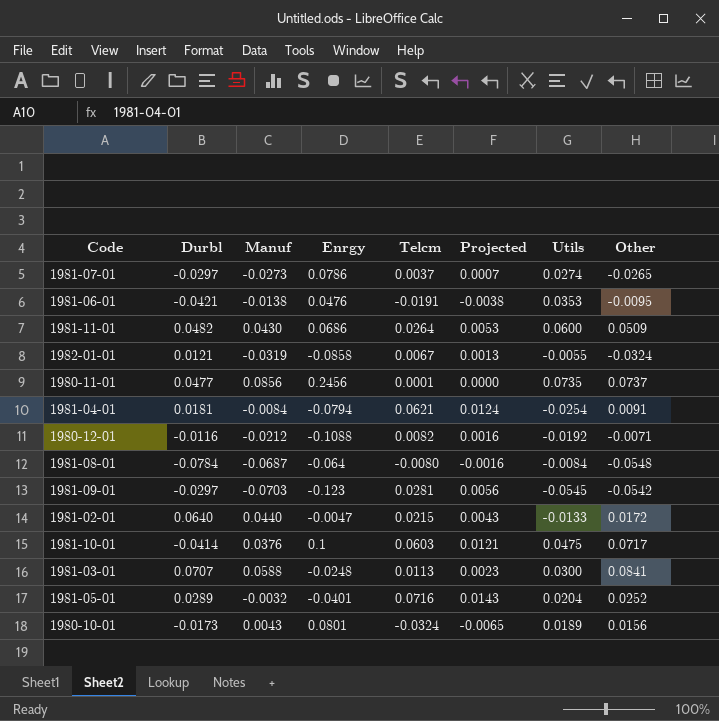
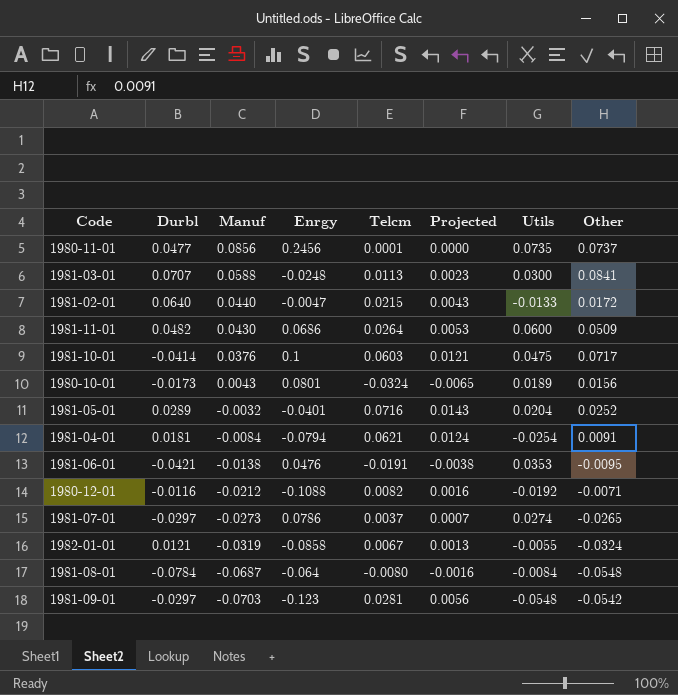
row order: none -> Manuf descending
1981-09-01 | Utils: -0.0545 -> -0.0548

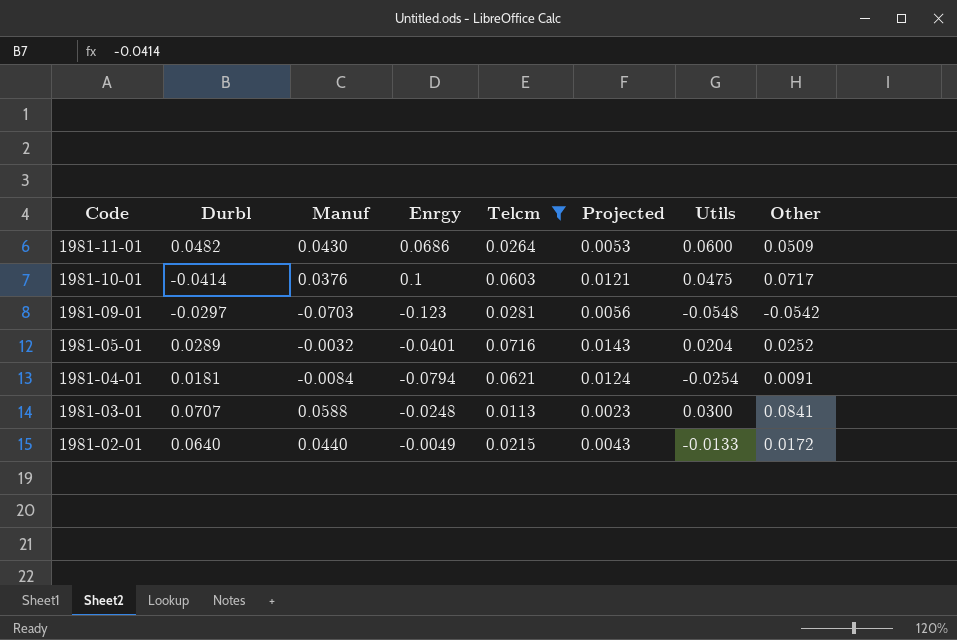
filter: none -> Telcm >= 0.0113
row order: Manuf descending -> Code descending
1981-02-01 | Enrgy: -0.0047 -> -0.0049

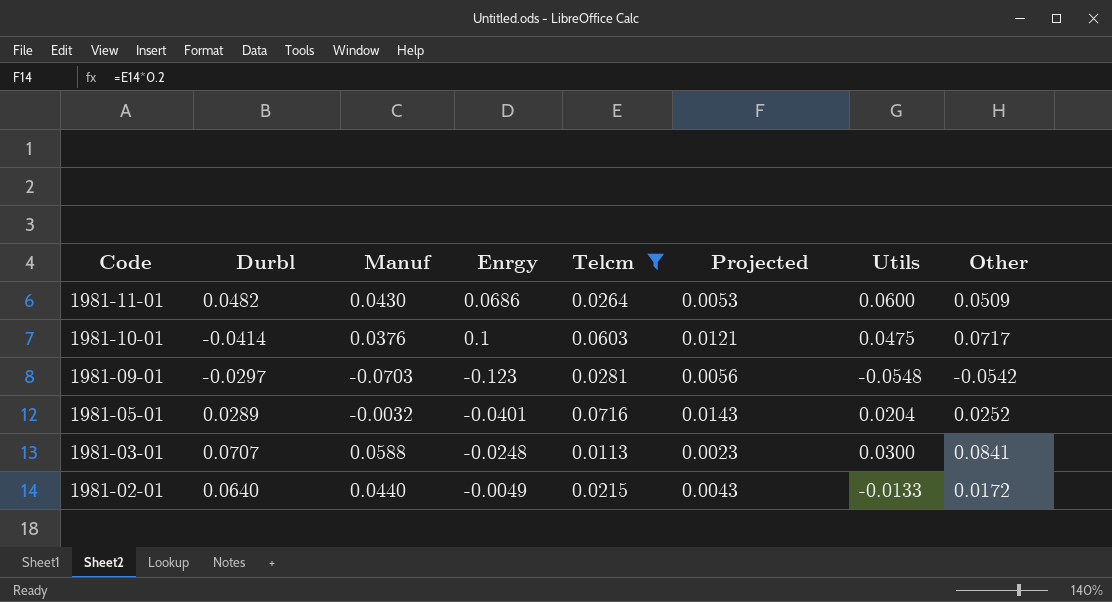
row 1981-04-01: 0.0181 | -0.0084 | -0.0794 | 0.0621 | 0.0124 | -0.0254 | 0.0091 -> none

